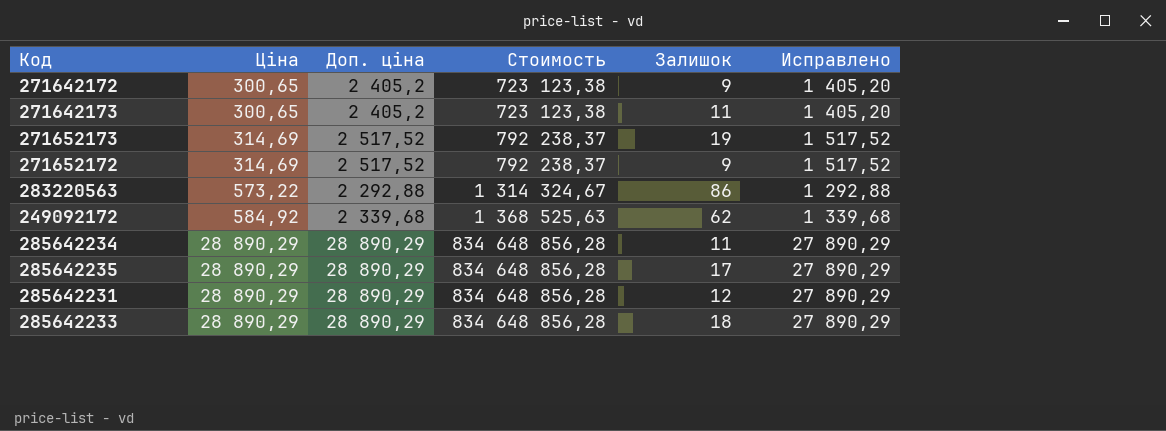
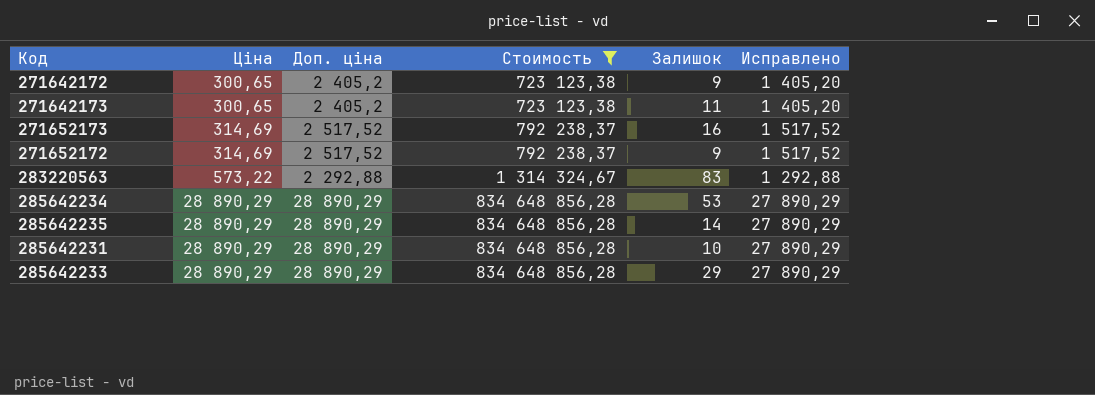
filter: none -> Стоимость != 1 368 525,63
271652173 | Залишок: 19 -> 16
283220563 | Залишок: 86 -> 83
285642234 | Залишок: 11 -> 53
285642235 | Залишок: 17 -> 14
285642231 | Залишок: 12 -> 10
285642233 | Залишок: 18 -> 29

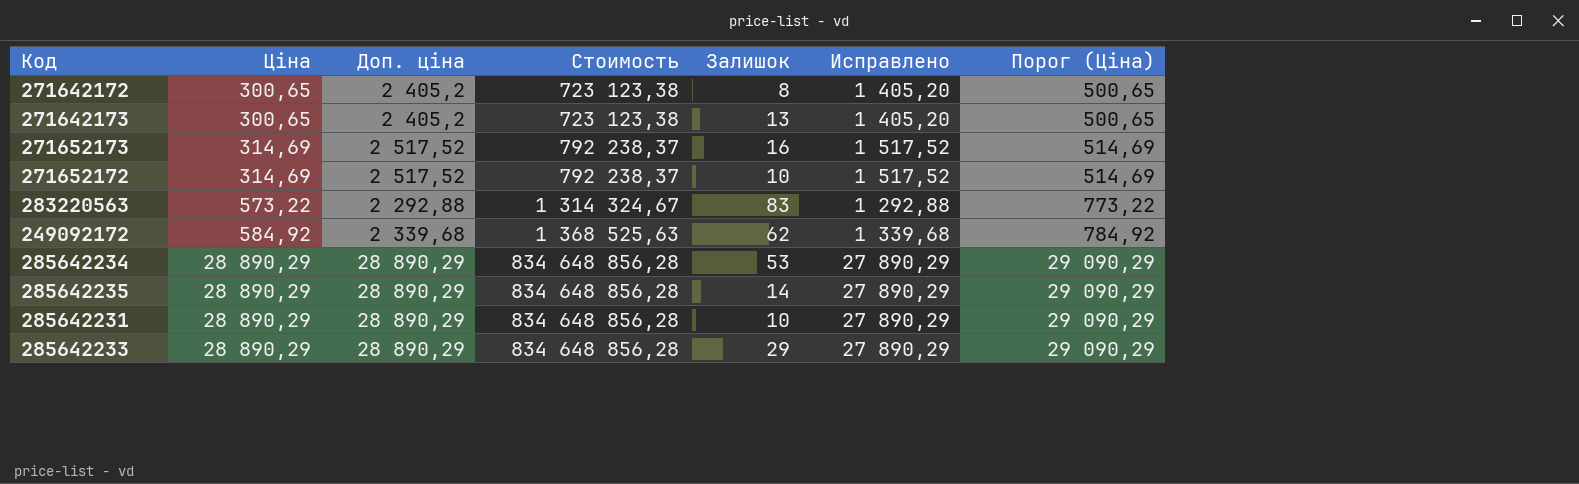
filter: Стоимость != 1 368 525,63 -> none
column Порог (Ціна) | formula: none -> [Ціна] + 200
271642172 | Залишок: 9 -> 8
271642173 | Залишок: 11 -> 13
271652172 | Залишок: 9 -> 10

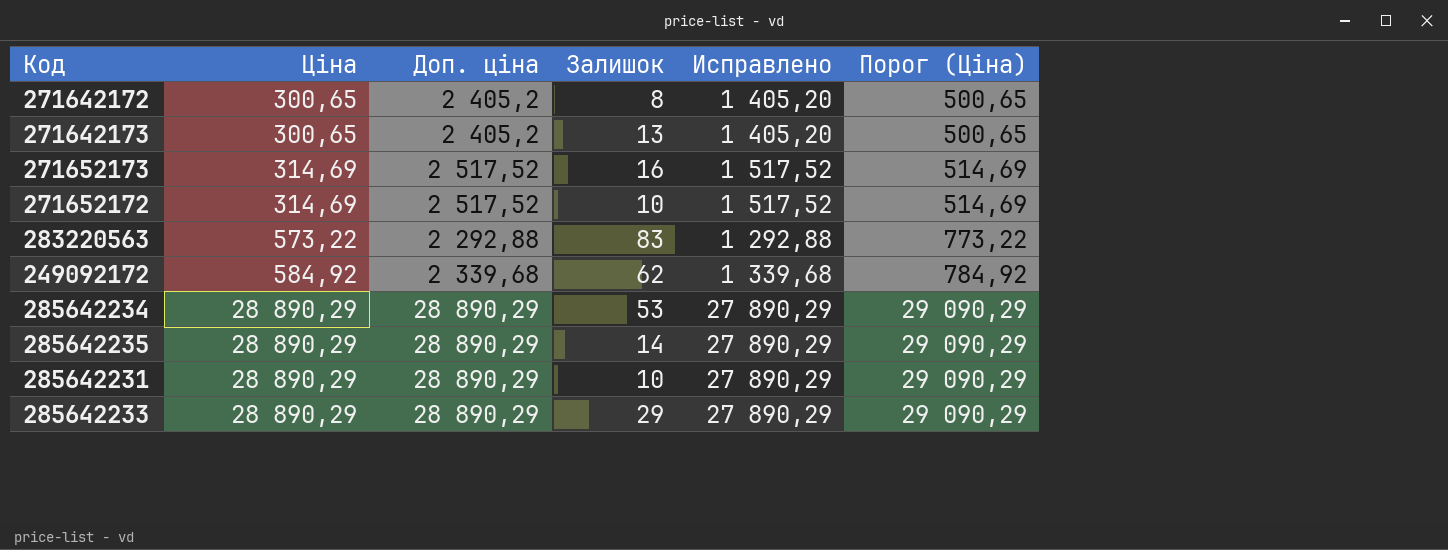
column Стоимость | formula: [Ціна] * [Доп. ціна] -> none

